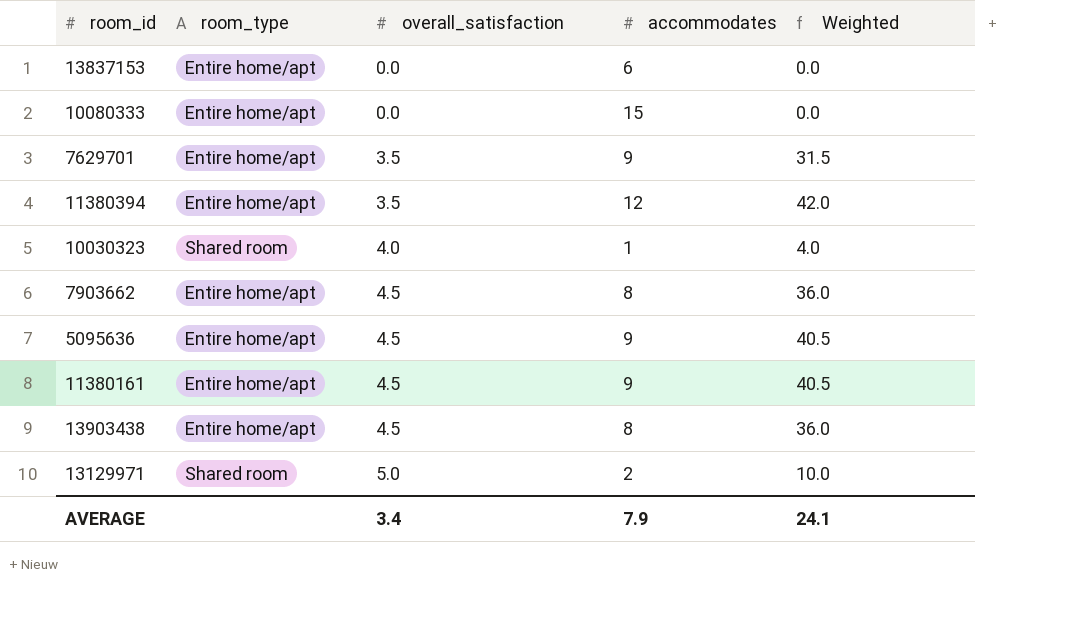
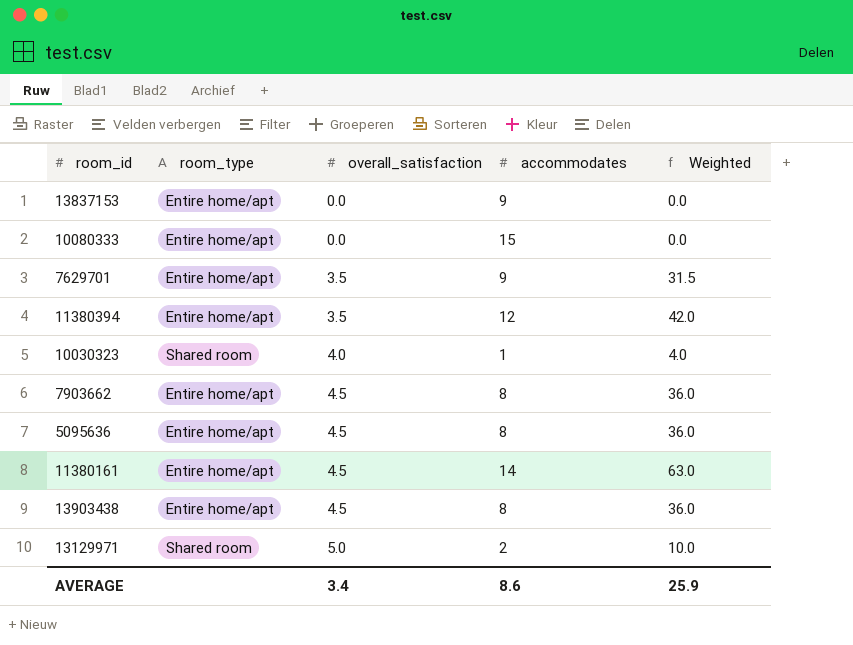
13837153 | accommodates: 6 -> 9
5095636 | accommodates: 9 -> 8
5095636 | Weighted: 40.5 -> 36.0
11380161 | accommodates: 9 -> 14
11380161 | Weighted: 40.5 -> 63.0
AVERAGE | accommodates: 7.9 -> 8.6
AVERAGE | Weighted: 24.1 -> 25.9

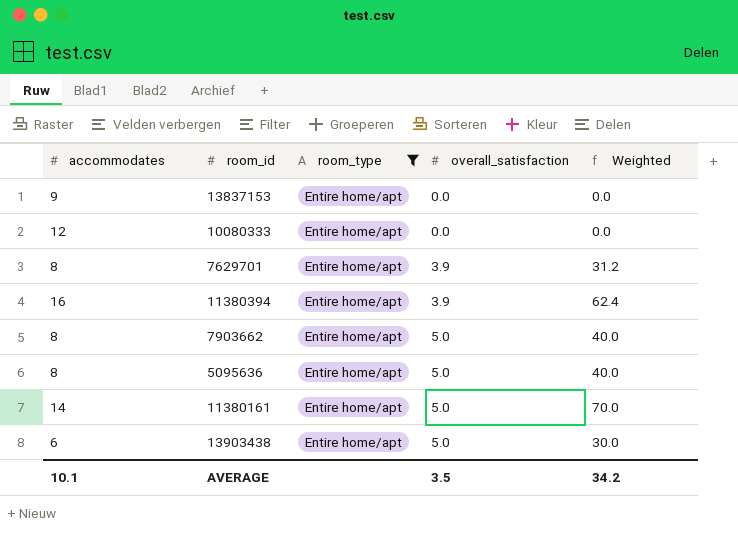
filter: none -> room_type = Entire home/apt
column accommodates | position: 4 -> 1
10080333 | accommodates: 15 -> 12
7629701 | accommodates: 9 -> 8
7629701 | overall_satisfaction: 3.5 -> 3.9
7629701 | Weighted: 31.5 -> 31.2
11380394 | accommodates: 12 -> 16
11380394 | overall_satisfaction: 3.5 -> 3.9
11380394 | Weighted: 42.0 -> 62.4
7903662 | overall_satisfaction: 4.5 -> 5.0
7903662 | Weighted: 36.0 -> 40.0
5095636 | overall_satisfaction: 4.5 -> 5.0
5095636 | Weighted: 36.0 -> 40.0
11380161 | overall_satisfaction: 4.5 -> 5.0
11380161 | Weighted: 63.0 -> 70.0
13903438 | accommodates: 8 -> 6
13903438 | overall_satisfaction: 4.5 -> 5.0
13903438 | Weighted: 36.0 -> 30.0
AVERAGE | accommodates: 8.6 -> 10.1
AVERAGE | overall_satisfaction: 3.4 -> 3.5
AVERAGE | Weighted: 25.9 -> 34.2

